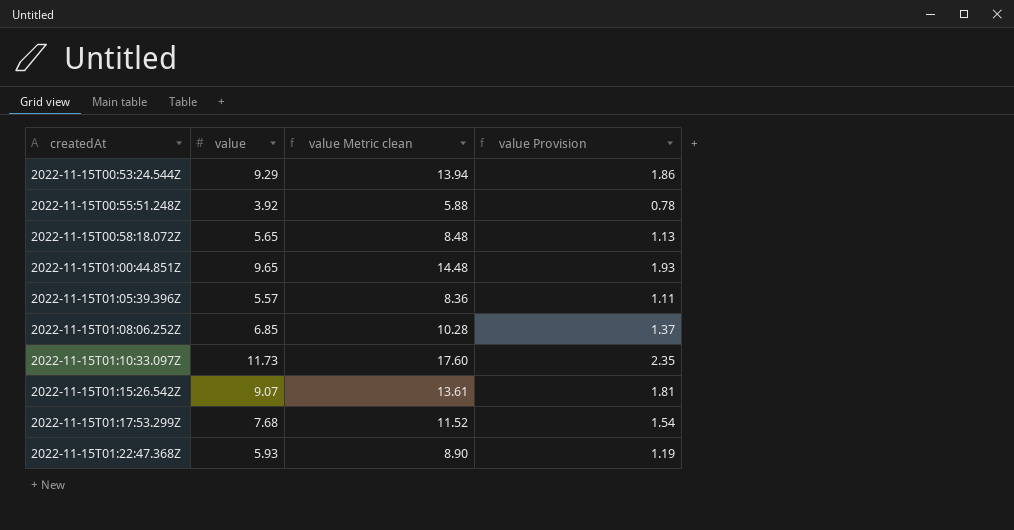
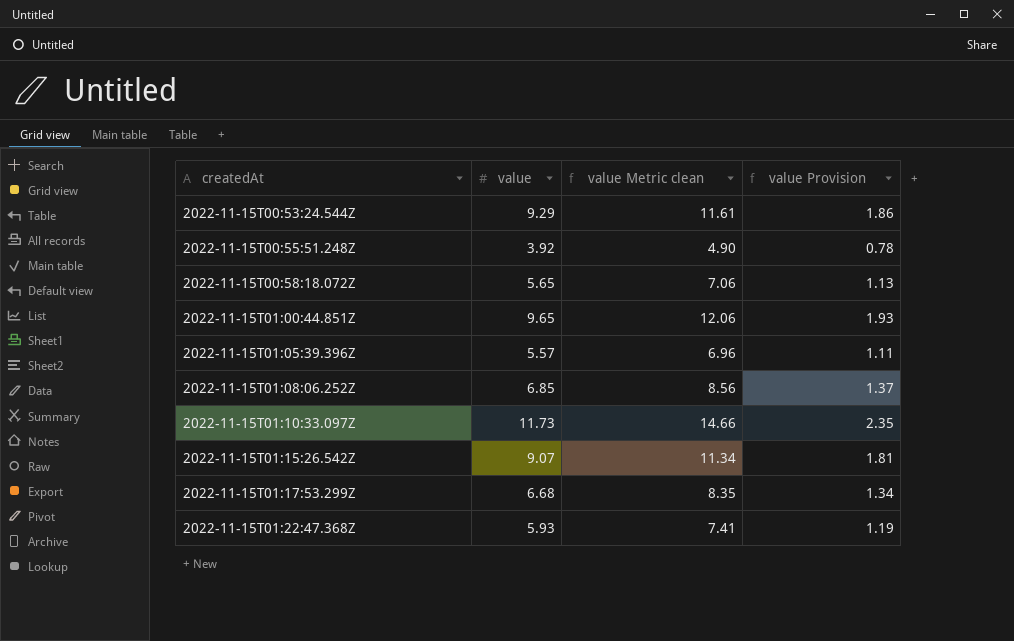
column value Metric clean | formula: [value] * 1.5 -> [value] * 1.25
2022-11-15T01:17:53.299Z | value: 7.68 -> 6.68
2022-11-15T01:17:53.299Z | value Provision: 1.54 -> 1.34

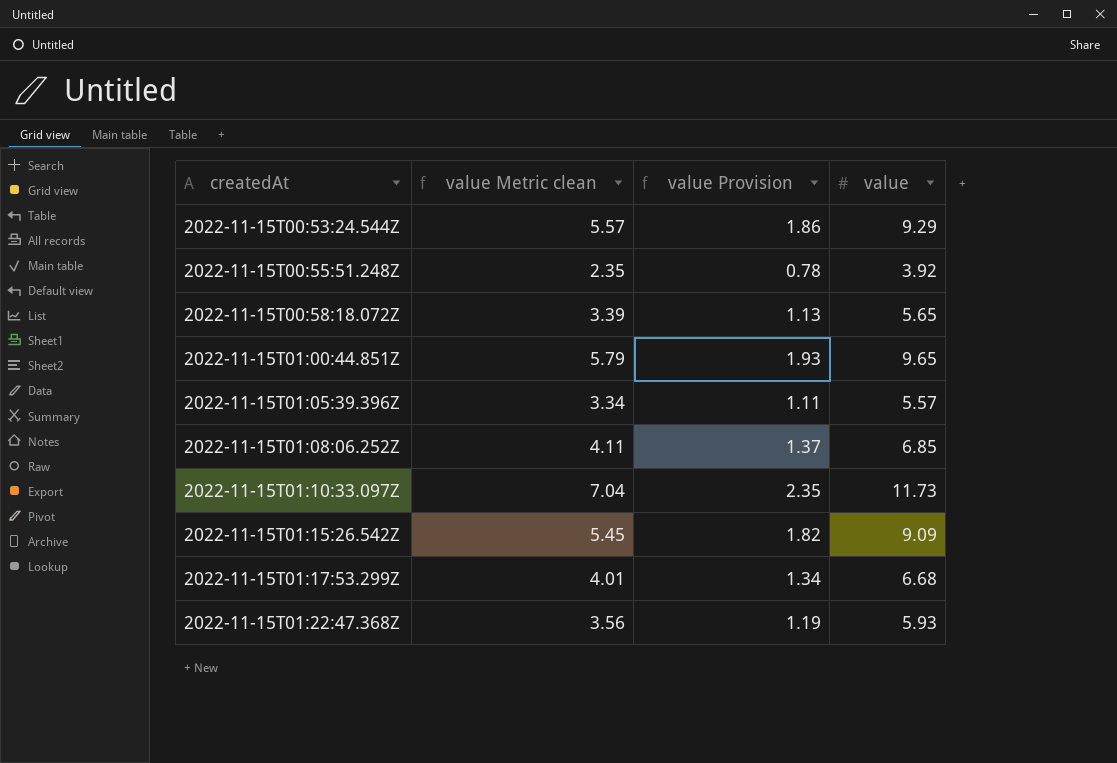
column value Metric clean | formula: [value] * 1.25 -> [value] * 0.6
column value | position: 2 -> 4
2022-11-15T01:15:26.542Z | value Provision: 1.81 -> 1.82
2022-11-15T01:15:26.542Z | value: 9.07 -> 9.09

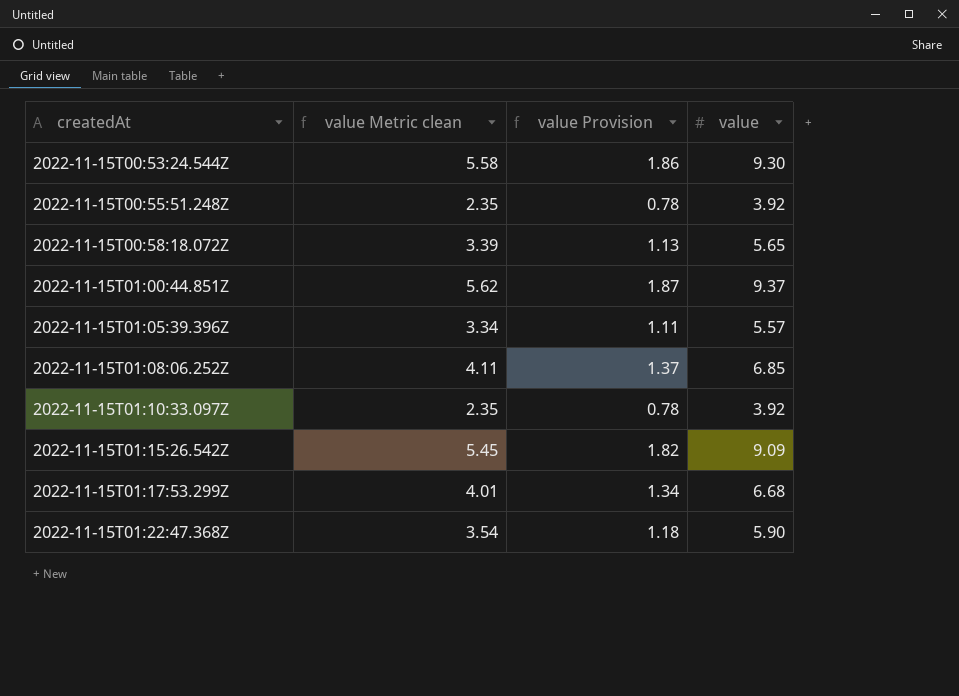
2022-11-15T00:53:24.544Z | value Metric clean: 5.57 -> 5.58
2022-11-15T00:53:24.544Z | value: 9.29 -> 9.30
2022-11-15T01:00:44.851Z | value Metric clean: 5.79 -> 5.62
2022-11-15T01:00:44.851Z | value Provision: 1.93 -> 1.87
2022-11-15T01:00:44.851Z | value: 9.65 -> 9.37
2022-11-15T01:10:33.097Z | value Metric clean: 7.04 -> 2.35
2022-11-15T01:10:33.097Z | value Provision: 2.35 -> 0.78
2022-11-15T01:10:33.097Z | value: 11.73 -> 3.92
2022-11-15T01:22:47.368Z | value Metric clean: 3.56 -> 3.54
2022-11-15T01:22:47.368Z | value Provision: 1.19 -> 1.18
2022-11-15T01:22:47.368Z | value: 5.93 -> 5.90

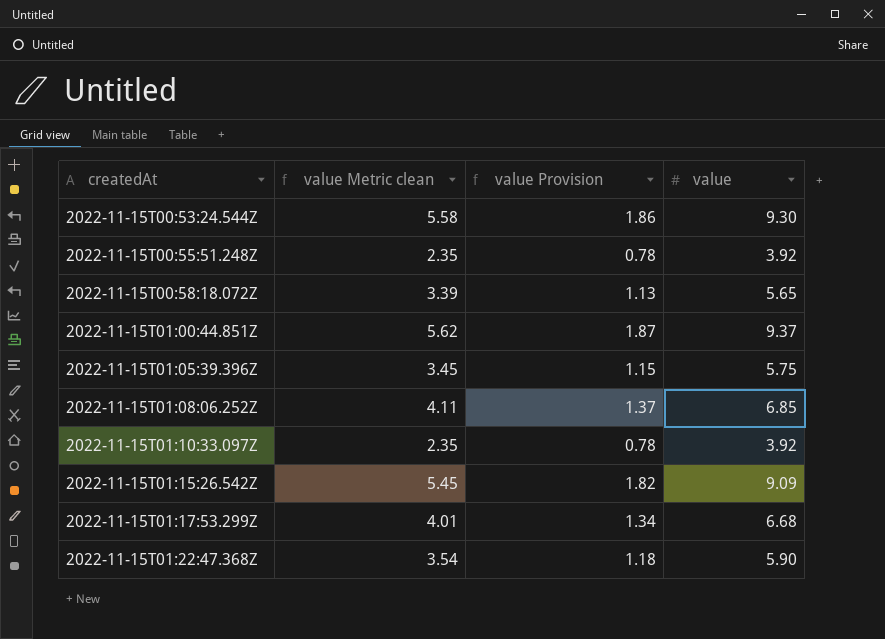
2022-11-15T01:05:39.396Z | value Metric clean: 3.34 -> 3.45
2022-11-15T01:05:39.396Z | value Provision: 1.11 -> 1.15
2022-11-15T01:05:39.396Z | value: 5.57 -> 5.75

